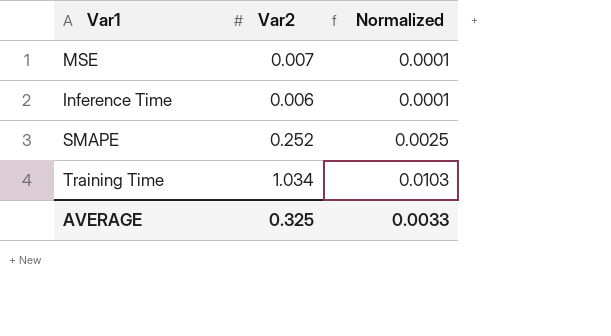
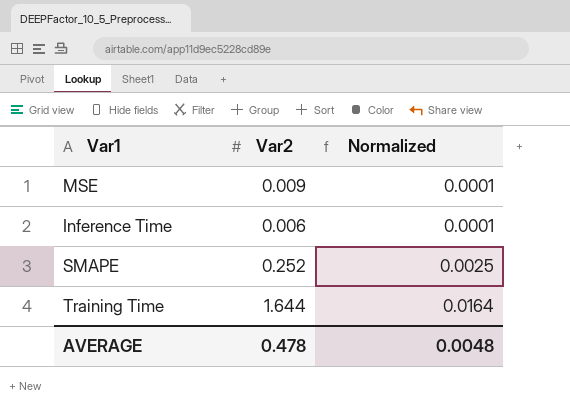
MSE | Var2: 0.007 -> 0.009
Training Time | Var2: 1.034 -> 1.644
Training Time | Normalized: 0.0103 -> 0.0164
AVERAGE | Var2: 0.325 -> 0.478
AVERAGE | Normalized: 0.0033 -> 0.0048

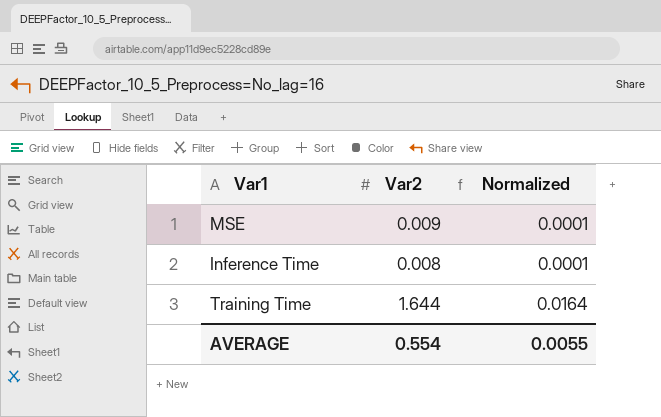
row SMAPE: 0.252 | 0.0025 -> none
Inference Time | Var2: 0.006 -> 0.008
AVERAGE | Var2: 0.478 -> 0.554
AVERAGE | Normalized: 0.0048 -> 0.0055

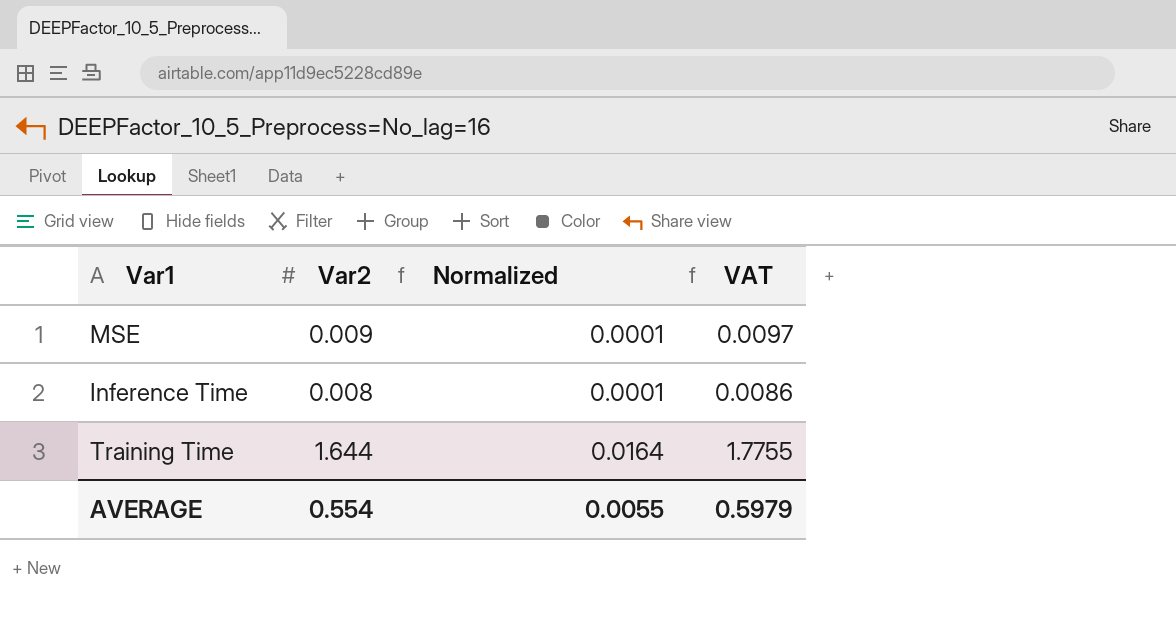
column VAT | formula: none -> [Var2] * 1.08

